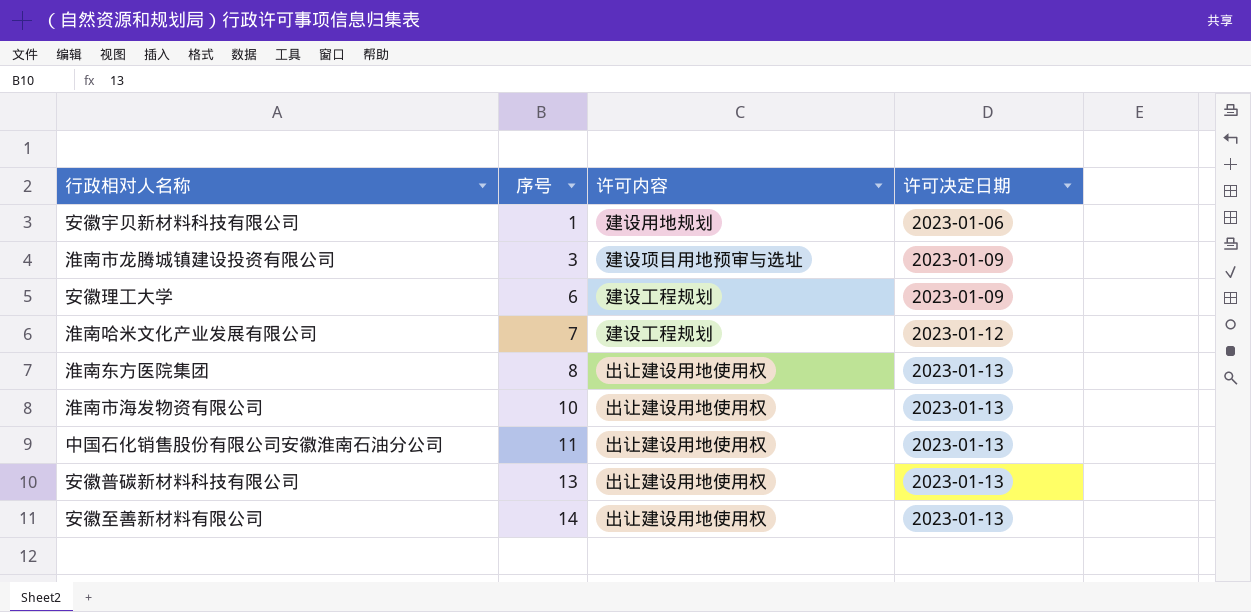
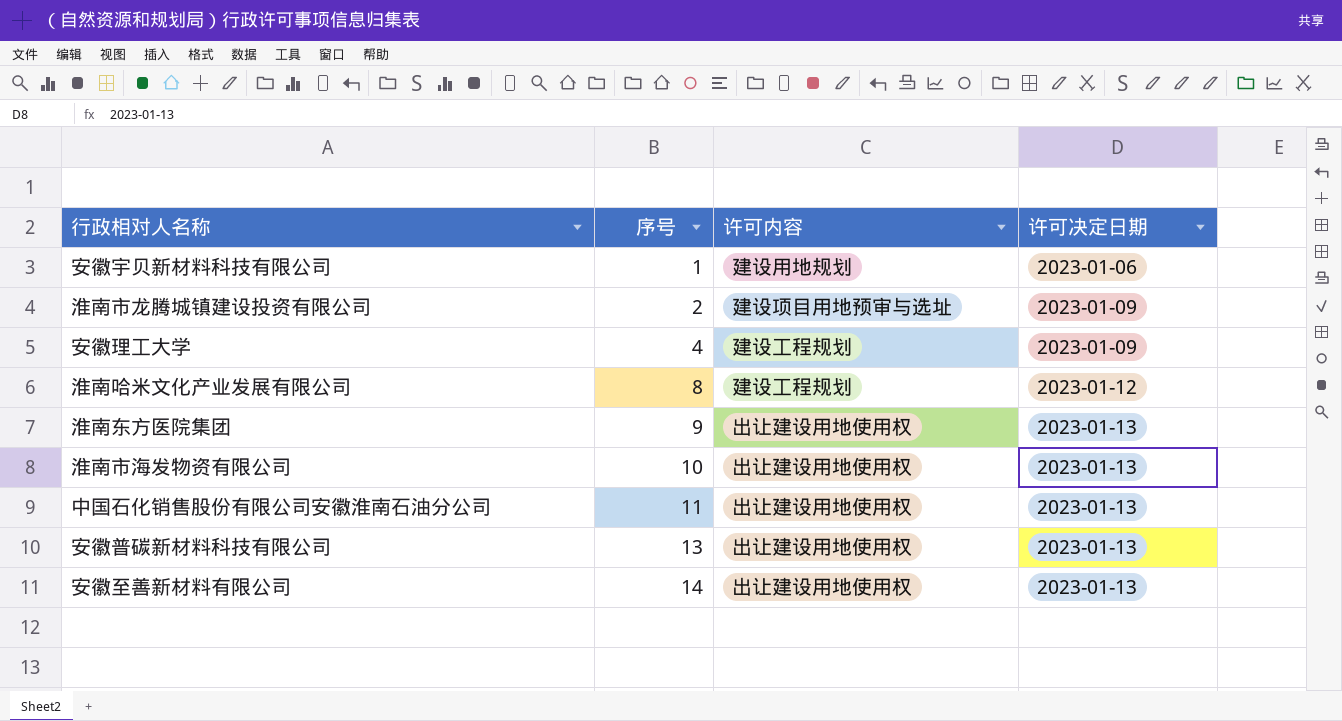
淮南市龙腾城镇建设投资有限公司 | 序号: 3 -> 2
安徽理工大学 | 序号: 6 -> 4
淮南哈米文化产业发展有限公司 | 序号: 7 -> 8
淮南东方医院集团 | 序号: 8 -> 9

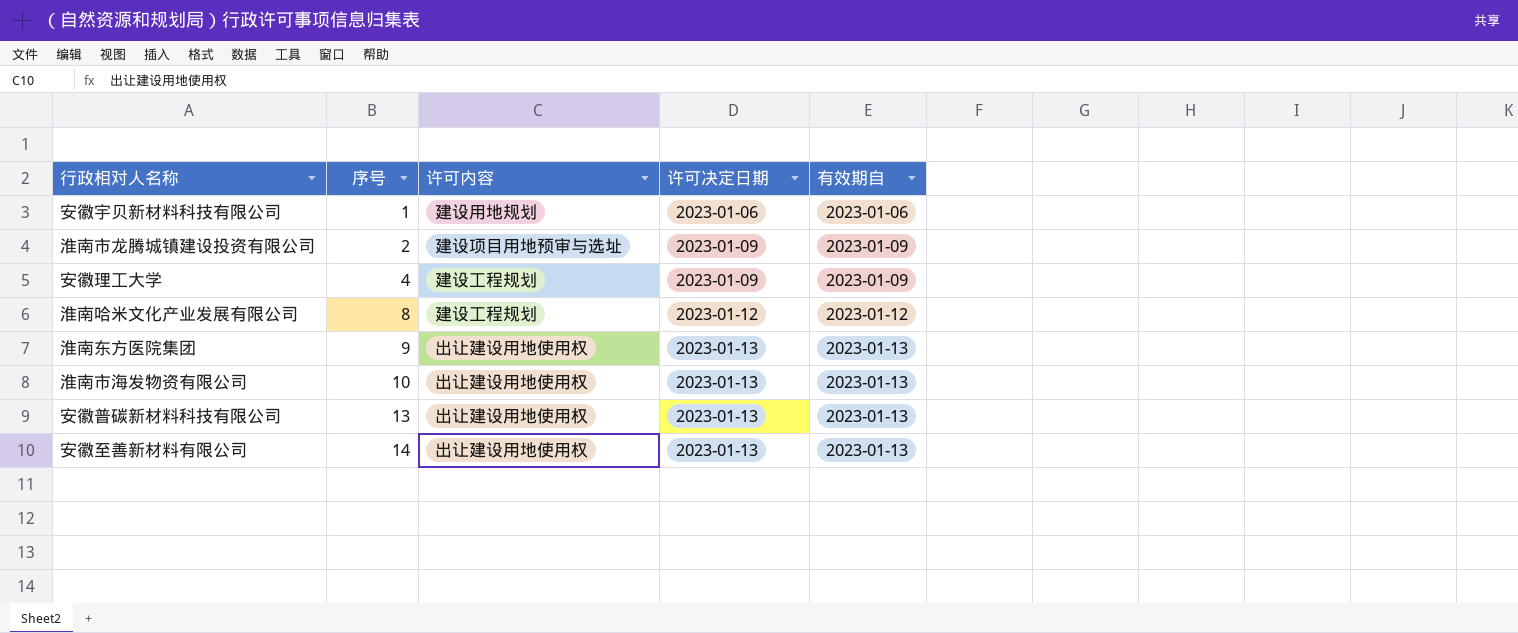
column 有效期自 | position: none -> 5
row 中国石化销售股份有限公司安徽淮南石油分公司: 11 | 出让建设用地使用权 | 2023-01-13 -> none

